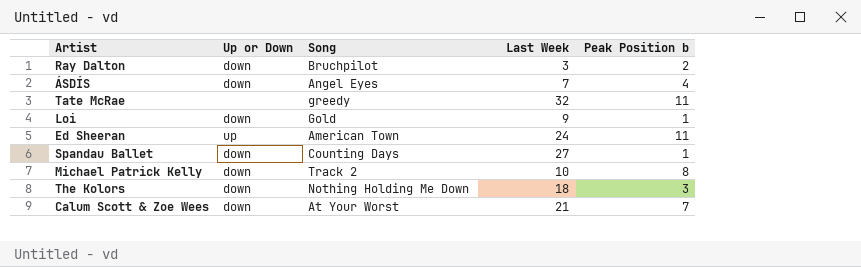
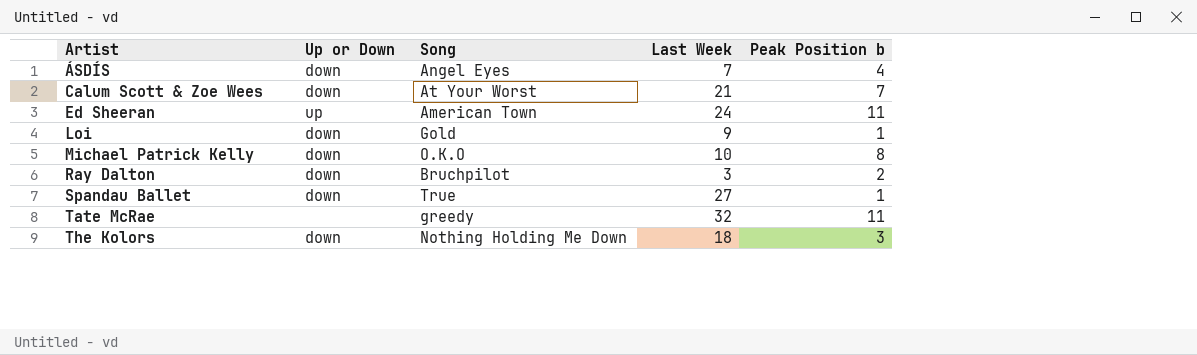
row order: none -> Artist ascending
Michael Patrick Kelly | Song: Track 2 -> O.K.O
Spandau Ballet | Song: Counting Days -> True

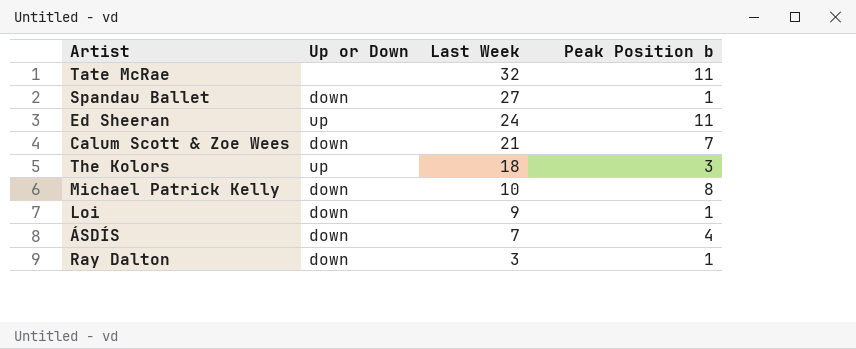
row order: Artist ascending -> Last Week descending
column Song | position: 3 -> none
The Kolors | Up or Down: down -> up
Ray Dalton | Peak Position b: 2 -> 1

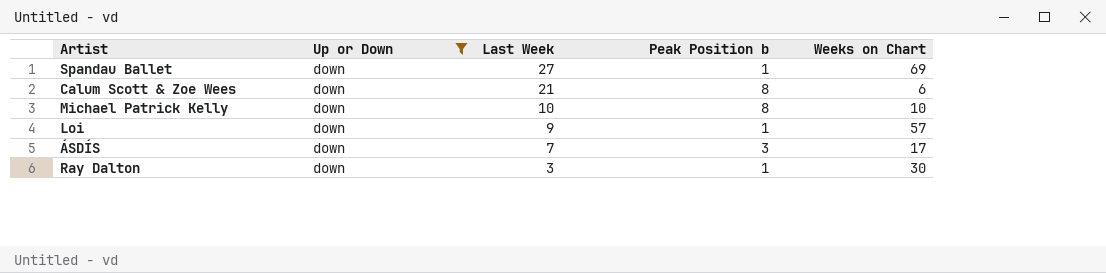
filter: none -> Up or Down = down
column Weeks on Chart | position: none -> 5
Calum Scott & Zoe Wees | Peak Position b: 7 -> 8
ÁSDÍS | Peak Position b: 4 -> 3

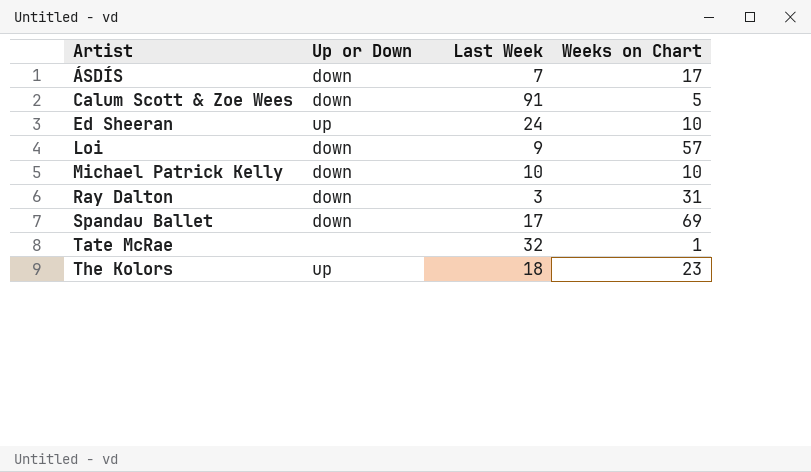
filter: Up or Down = down -> none
row order: Last Week descending -> Artist ascending
column Peak Position b | position: 4 -> none
Calum Scott & Zoe Wees | Last Week: 21 -> 91
Calum Scott & Zoe Wees | Weeks on Chart: 6 -> 5
Ray Dalton | Weeks on Chart: 30 -> 31
Spandau Ballet | Last Week: 27 -> 17

